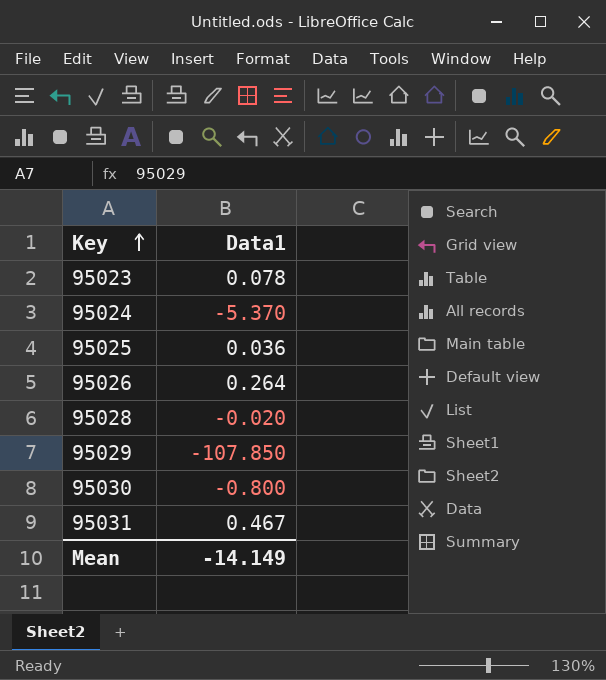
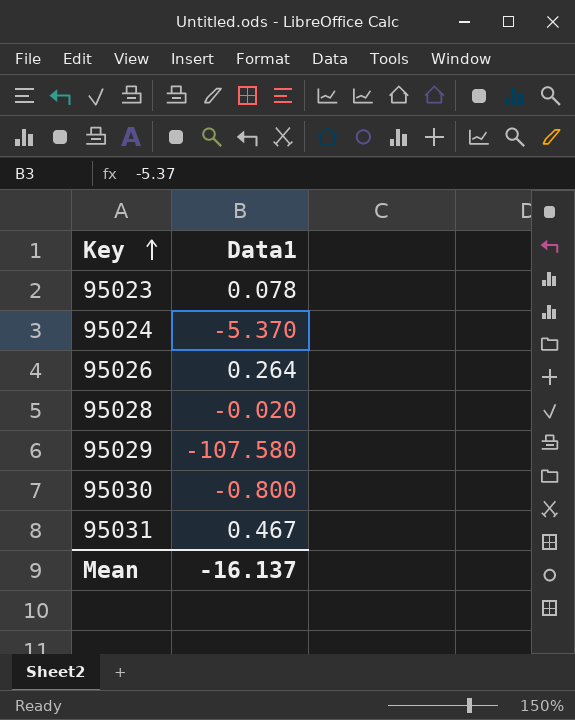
row 95025: 0.036 -> none
95029 | Data1: -107.850 -> -107.580
Mean | Data1: -14.149 -> -16.137

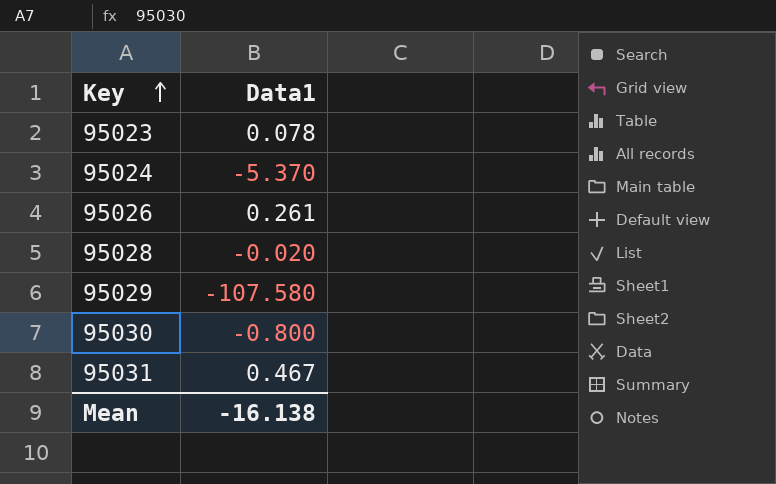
95026 | Data1: 0.264 -> 0.261
Mean | Data1: -16.137 -> -16.138

